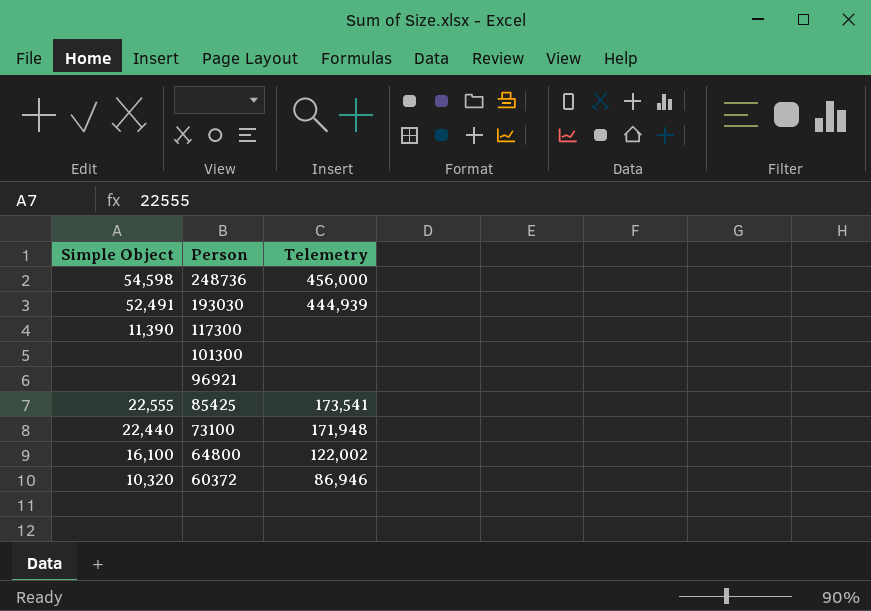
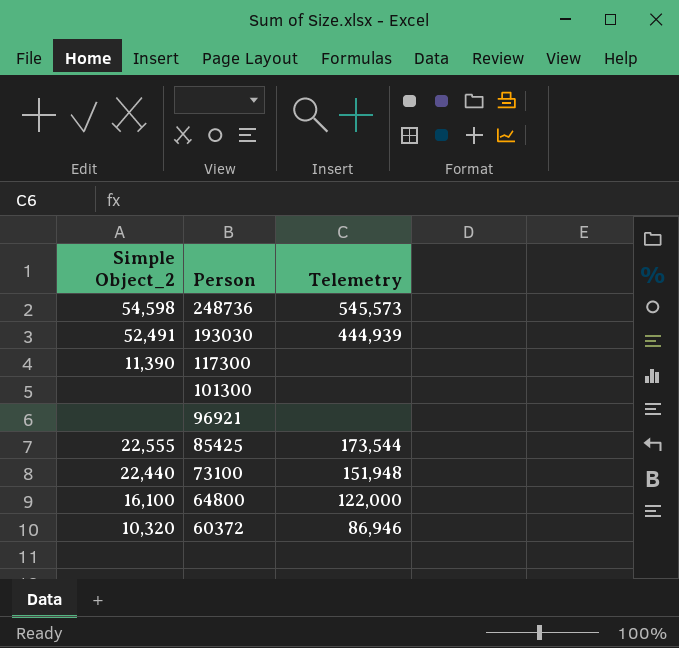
column name: Simple Object -> Simple Object_2
248736 | Telemetry: 456,000 -> 545,573
85425 | Telemetry: 173,541 -> 173,544
73100 | Telemetry: 171,948 -> 151,948
64800 | Telemetry: 122,002 -> 122,000

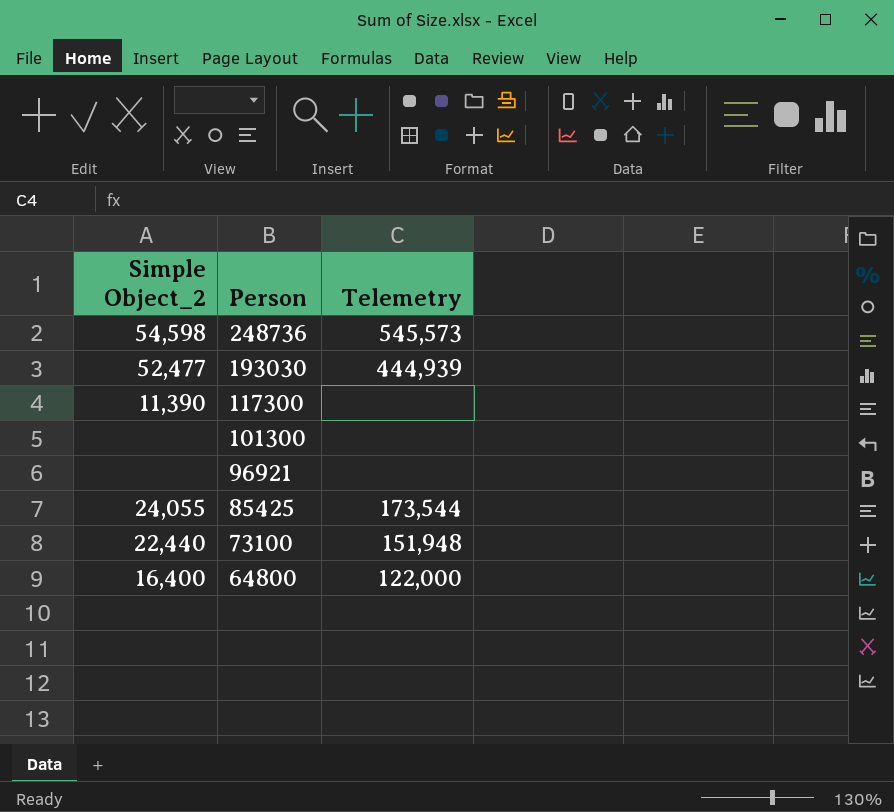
row 60372: 10,320 | 86,946 -> none
193030 | Simple Object_2: 52,491 -> 52,477
85425 | Simple Object_2: 22,555 -> 24,055
64800 | Simple Object_2: 16,100 -> 16,400

